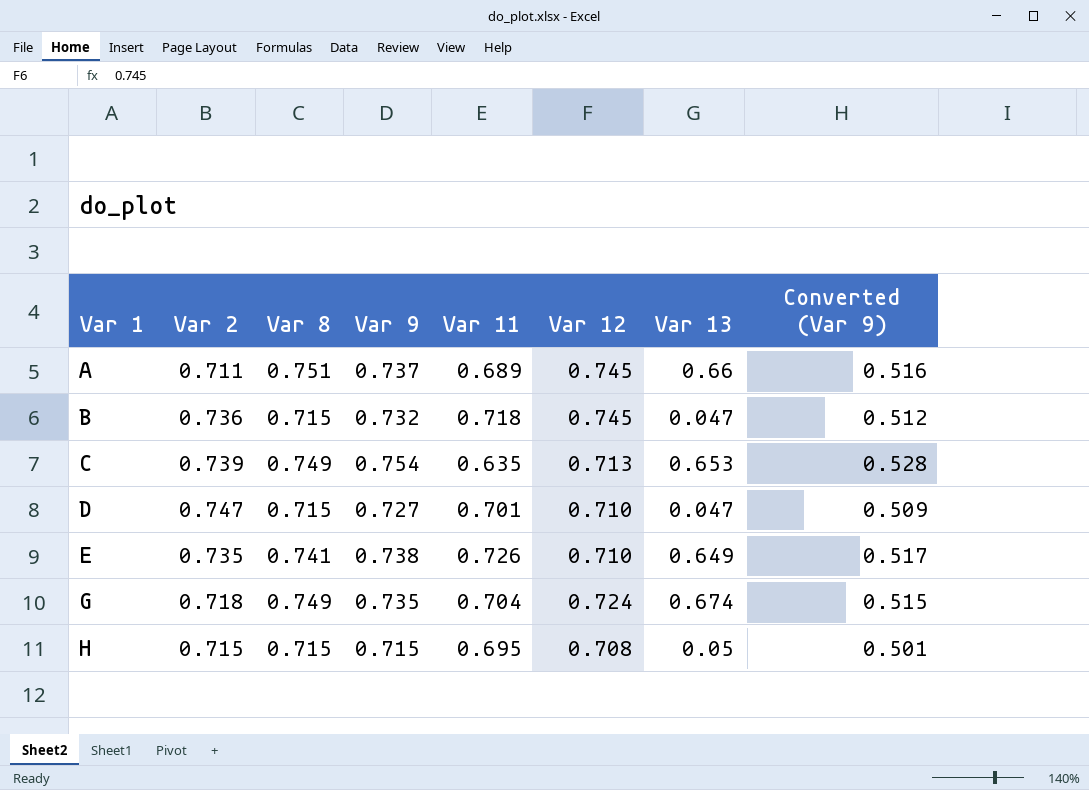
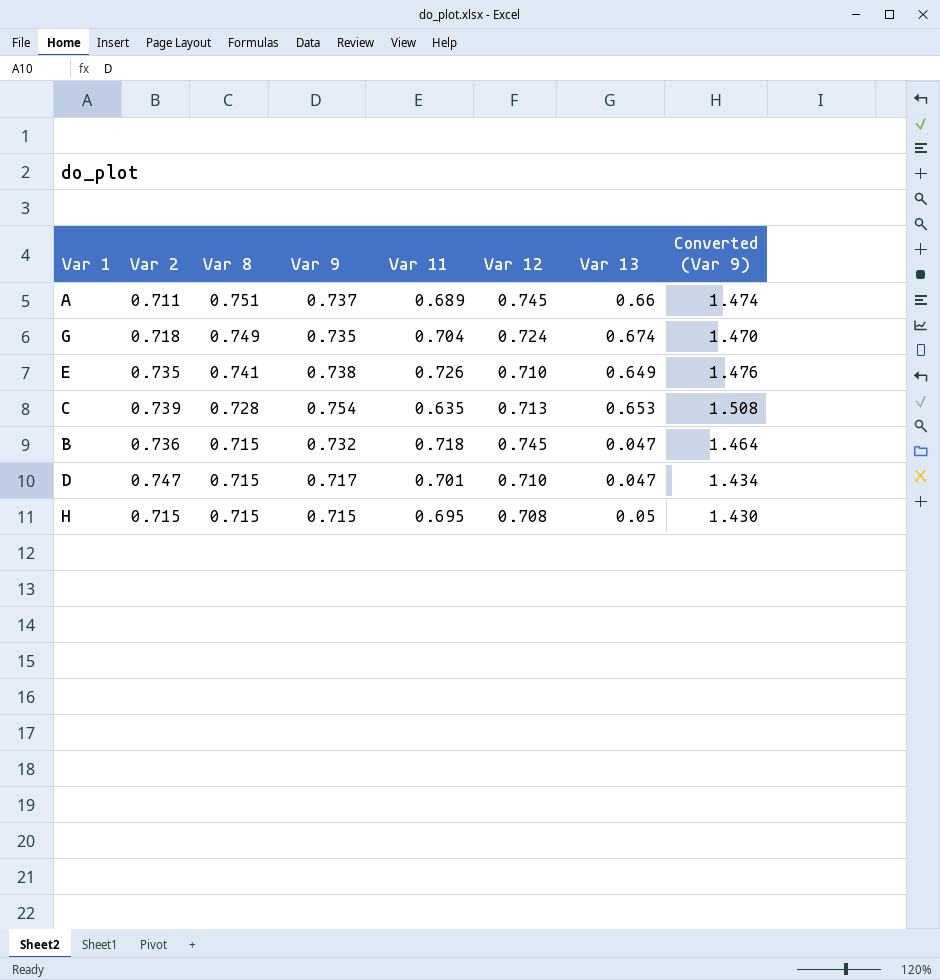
row order: Var 1 ascending -> Var 8 descending
column Converted (Var 9) | formula: [Var 9] * 0.7 -> [Var 9] * 2
C | Var 8: 0.749 -> 0.728
D | Var 9: 0.727 -> 0.717

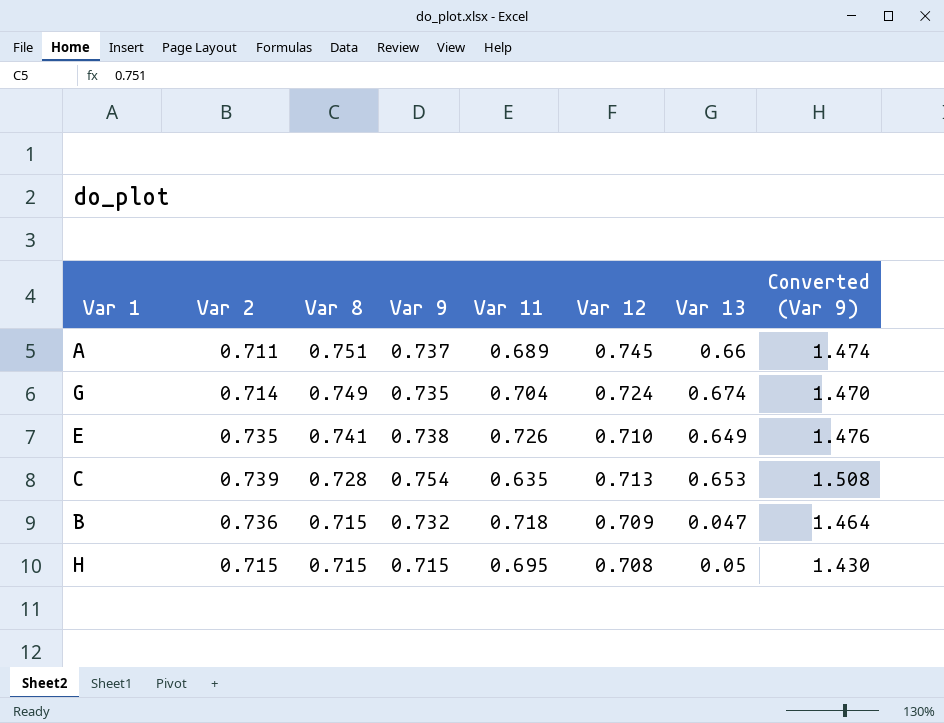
row D: 0.747 | 0.715 | 0.717 | 0.701 | 0.710 | 0.047 | 1.434 -> none
G | Var 2: 0.718 -> 0.714
B | Var 12: 0.745 -> 0.709

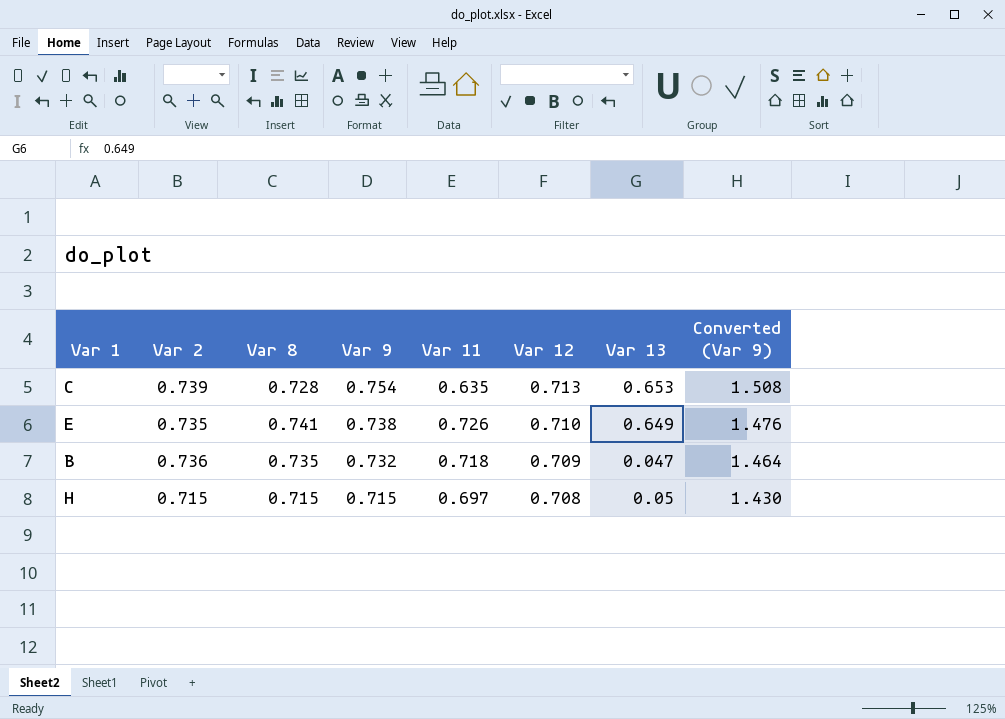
row order: Var 8 descending -> Var 9 descending
row A: 0.711 | 0.751 | 0.737 | 0.689 | 0.745 | 0.66 | 1.474 -> none
row G: 0.714 | 0.749 | 0.735 | 0.704 | 0.724 | 0.674 | 1.470 -> none
B | Var 8: 0.715 -> 0.735
H | Var 11: 0.695 -> 0.697

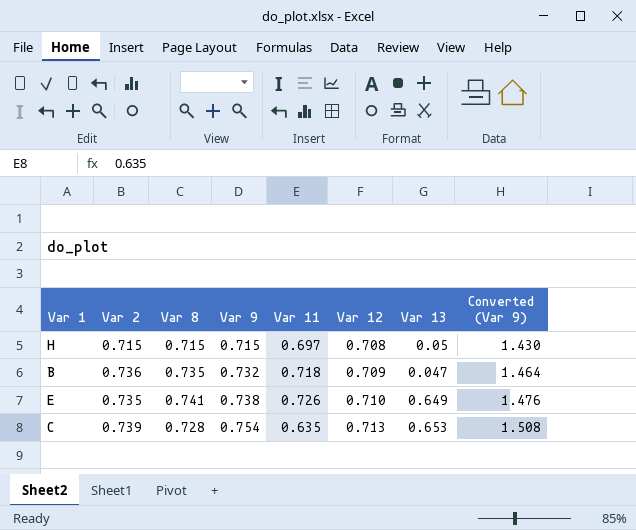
row order: Var 9 descending -> Var 9 ascending

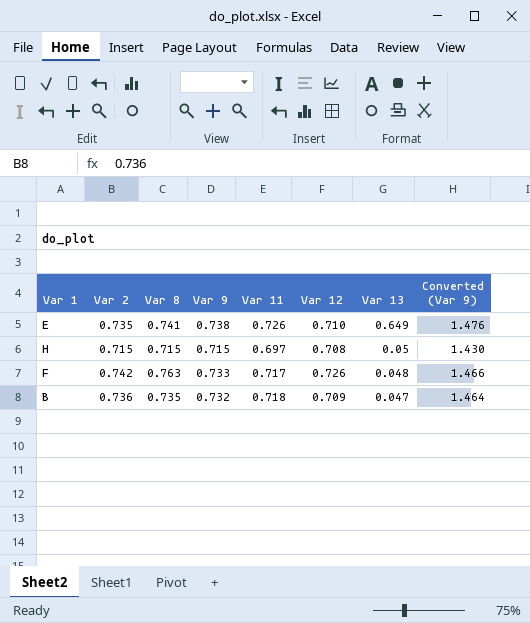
row order: Var 9 ascending -> Var 13 descending
row C: 0.739 | 0.728 | 0.754 | 0.635 | 0.713 | 0.653 | 1.508 -> none
row F: none -> 0.742 | 0.763 | 0.733 | 0.717 | 0.726 | 0.048 | 1.466

